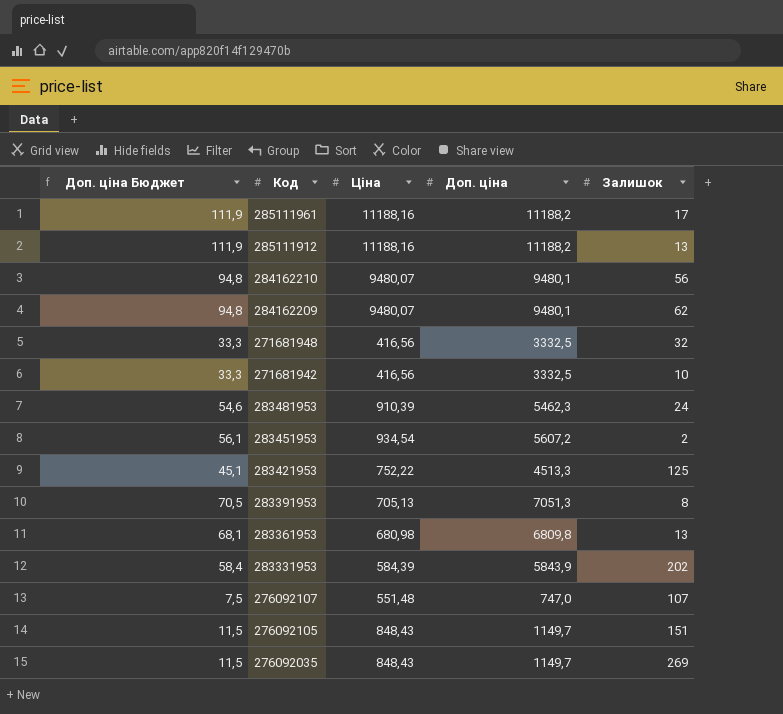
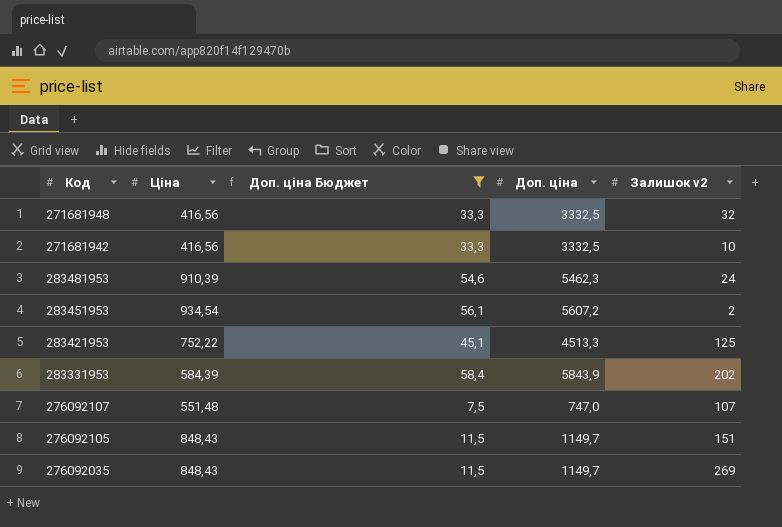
filter: none -> Доп. ціна Бюджет <= 58,4
column Доп. ціна Бюджет | position: 1 -> 3
column name: Залишок -> Залишок v2

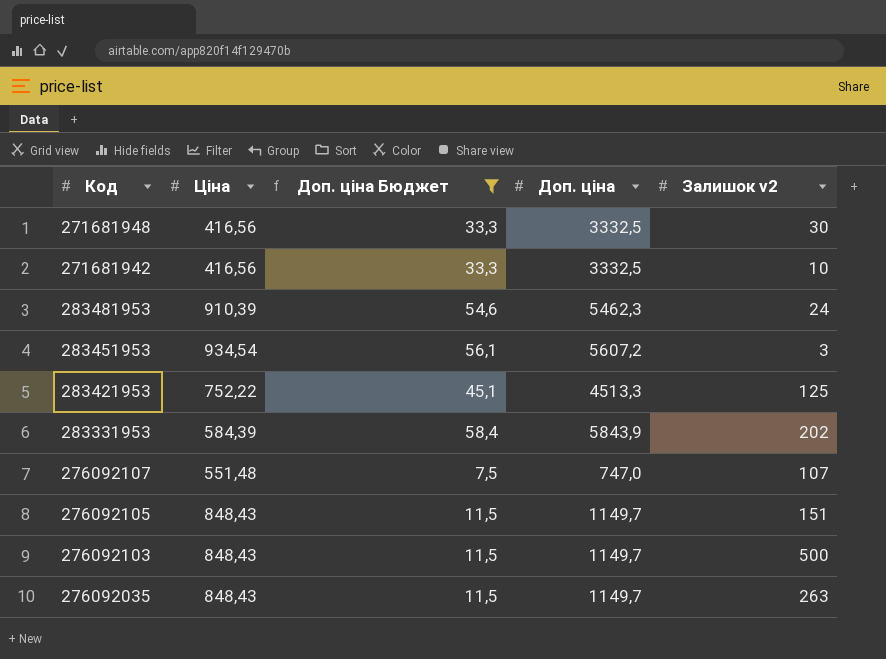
271681948 | Залишок v2: 32 -> 30
283451953 | Залишок v2: 2 -> 3
row 276092103: none -> 848,43 | 11,5 | 1149,7 | 500
276092035 | Залишок v2: 269 -> 263

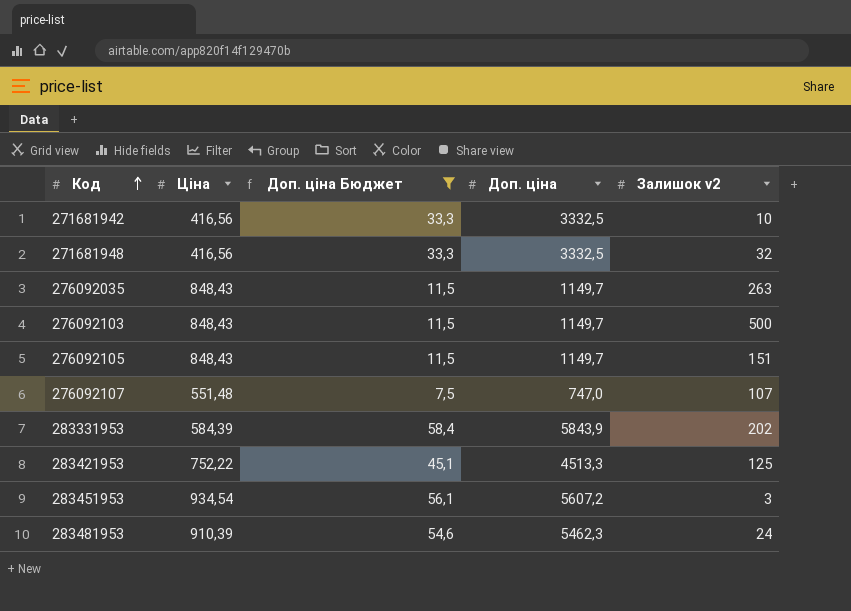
row order: none -> Код ascending
271681948 | Залишок v2: 30 -> 32

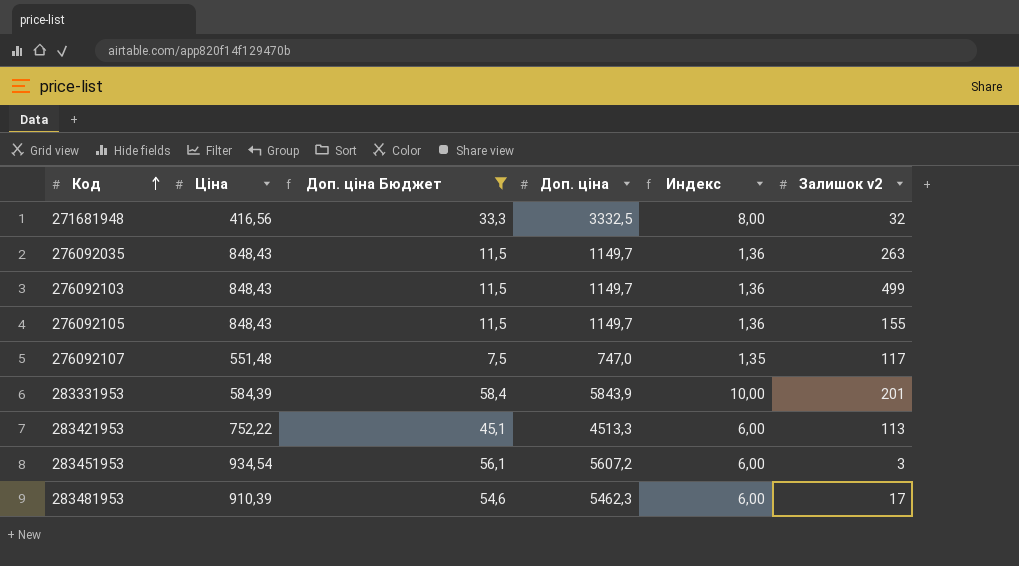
column Индекс | formula: none -> [Доп. ціна] / [Ціна]
row 271681942: 416,56 | 33,3 | 3332,5 | 10 -> none
276092103 | Залишок v2: 500 -> 499
276092105 | Залишок v2: 151 -> 155
276092107 | Залишок v2: 107 -> 117
283331953 | Залишок v2: 202 -> 201
283421953 | Залишок v2: 125 -> 113
283481953 | Залишок v2: 24 -> 17

